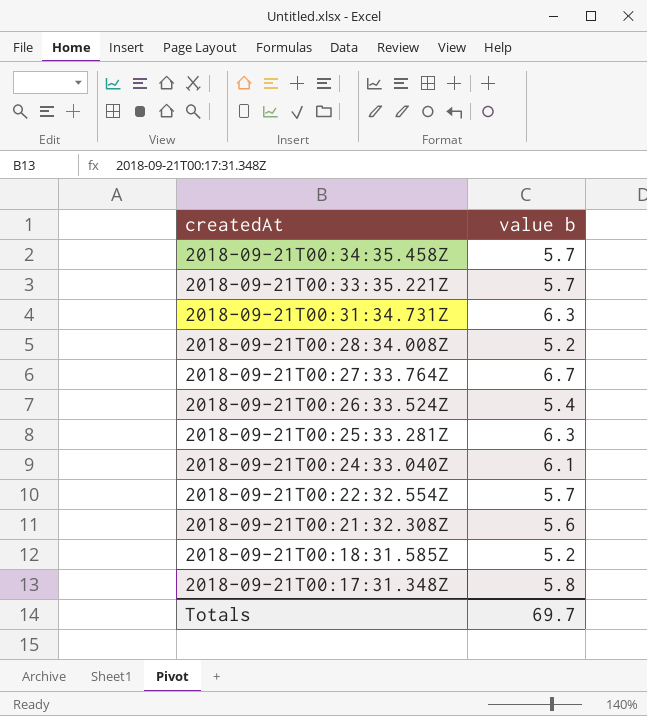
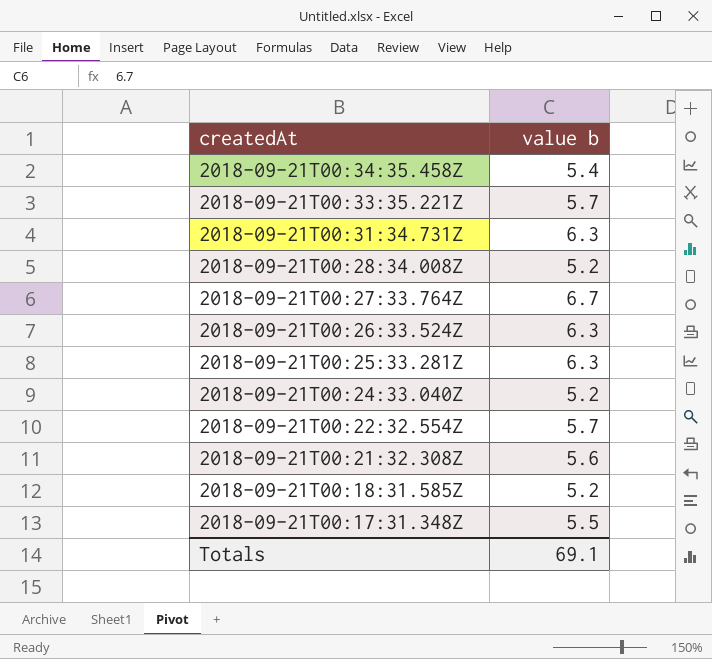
2018-09-21T00:34:35.458Z | value b: 5.7 -> 5.4
2018-09-21T00:26:33.524Z | value b: 5.4 -> 6.3
2018-09-21T00:24:33.040Z | value b: 6.1 -> 5.2
2018-09-21T00:17:31.348Z | value b: 5.8 -> 5.5
Totals | value b: 69.7 -> 69.1

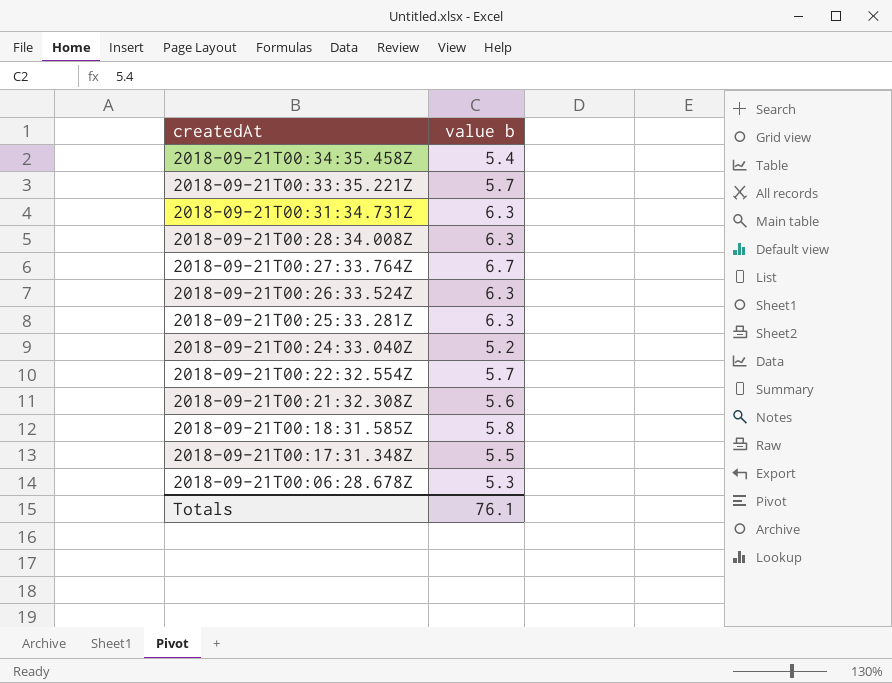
2018-09-21T00:28:34.008Z | value b: 5.2 -> 6.3
2018-09-21T00:18:31.585Z | value b: 5.2 -> 5.8
row 2018-09-21T00:06:28.678Z: none -> 5.3
Totals | value b: 69.1 -> 76.1

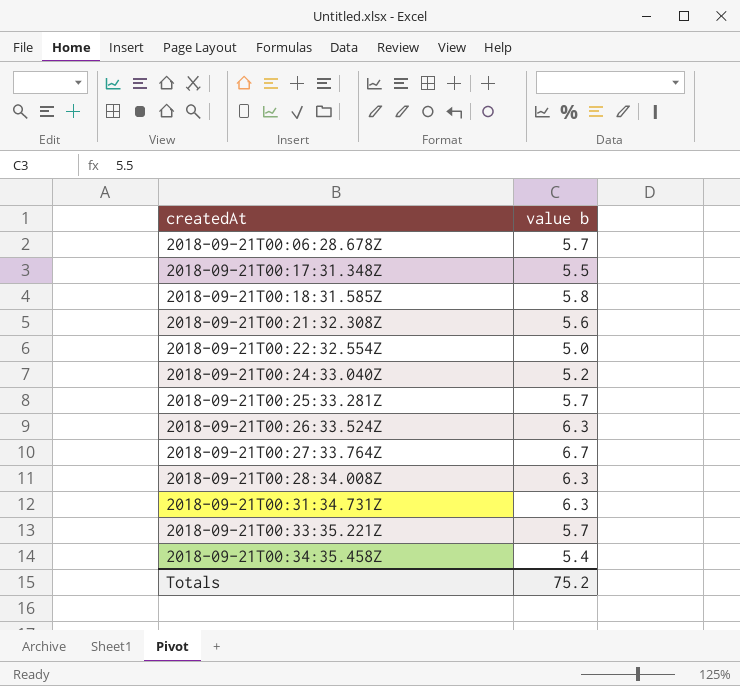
row order: createdAt descending -> createdAt ascending
2018-09-21T00:06:28.678Z | value b: 5.3 -> 5.7
2018-09-21T00:22:32.554Z | value b: 5.7 -> 5.0
2018-09-21T00:25:33.281Z | value b: 6.3 -> 5.7
Totals | value b: 76.1 -> 75.2

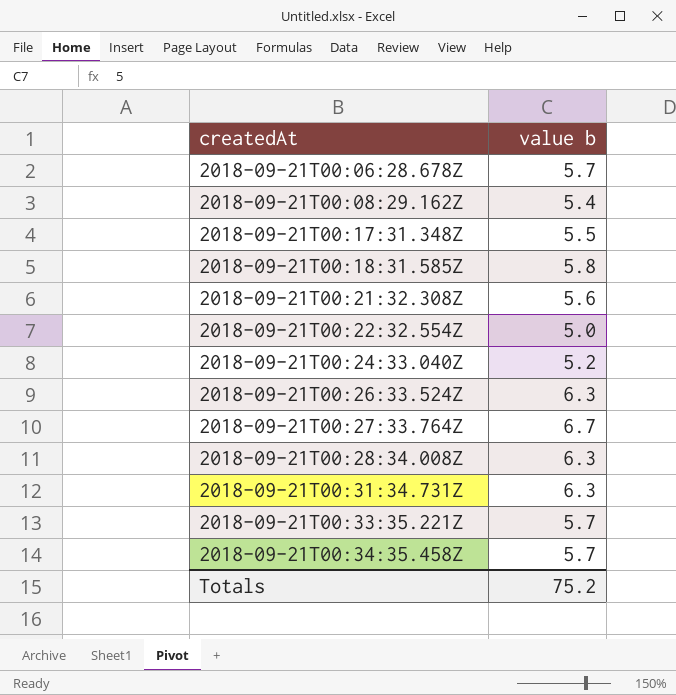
row 2018-09-21T00:25:33.281Z: 5.7 -> none
row 2018-09-21T00:08:29.162Z: none -> 5.4
2018-09-21T00:34:35.458Z | value b: 5.4 -> 5.7

